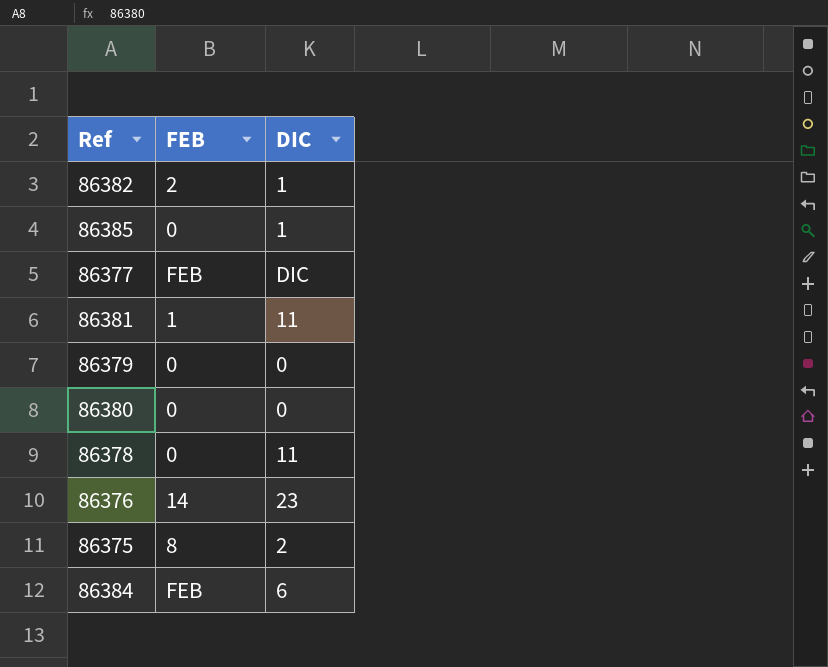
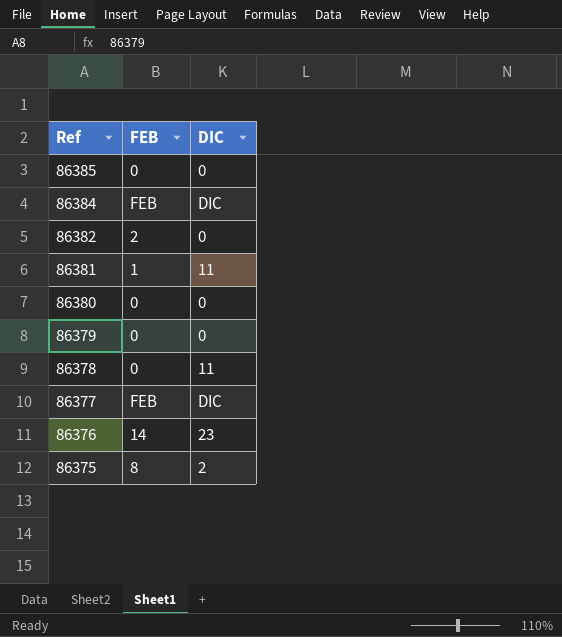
row order: none -> Ref descending
86385 | DIC: 1 -> 0
86384 | DIC: 6 -> DIC
86382 | DIC: 1 -> 0

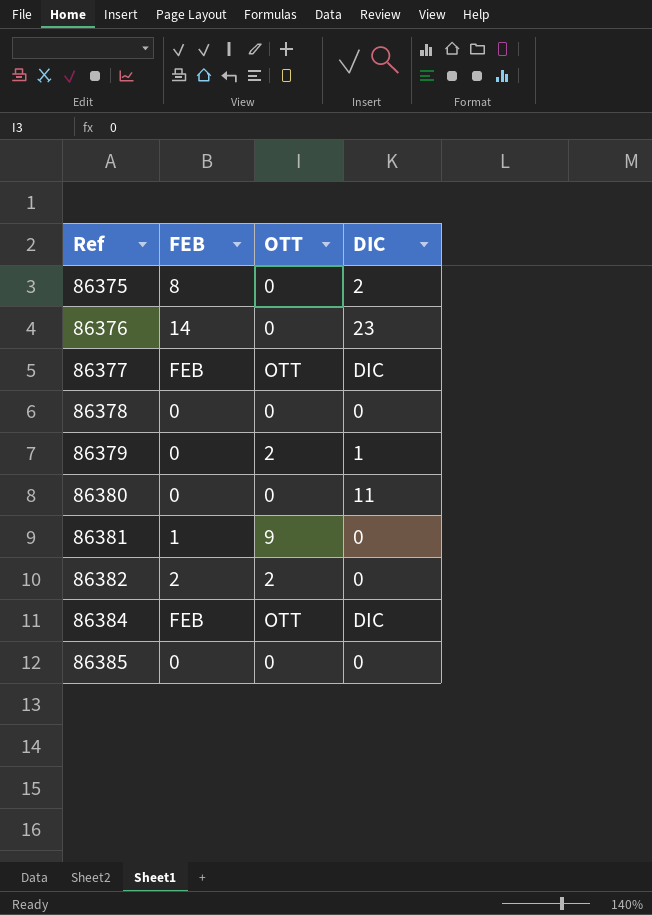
row order: Ref descending -> Ref ascending
column OTT | position: none -> 3
86378 | DIC: 11 -> 0
86379 | DIC: 0 -> 1
86380 | DIC: 0 -> 11
86381 | DIC: 11 -> 0

